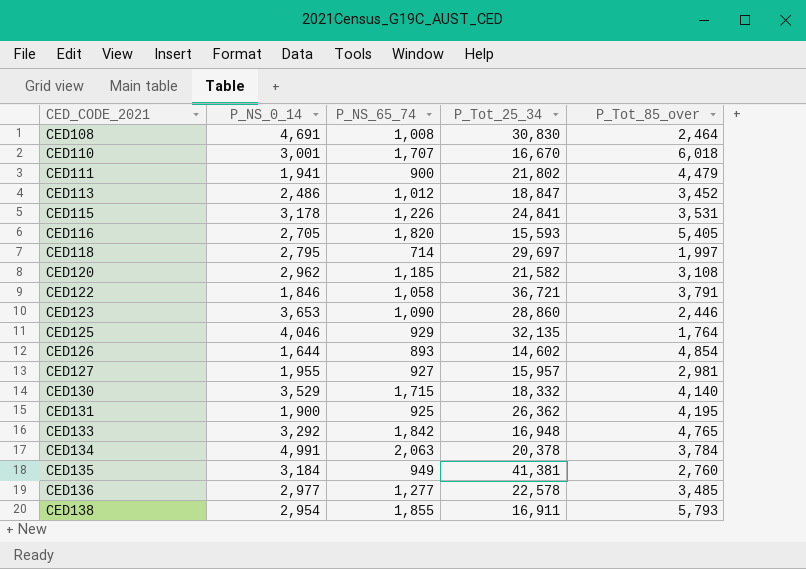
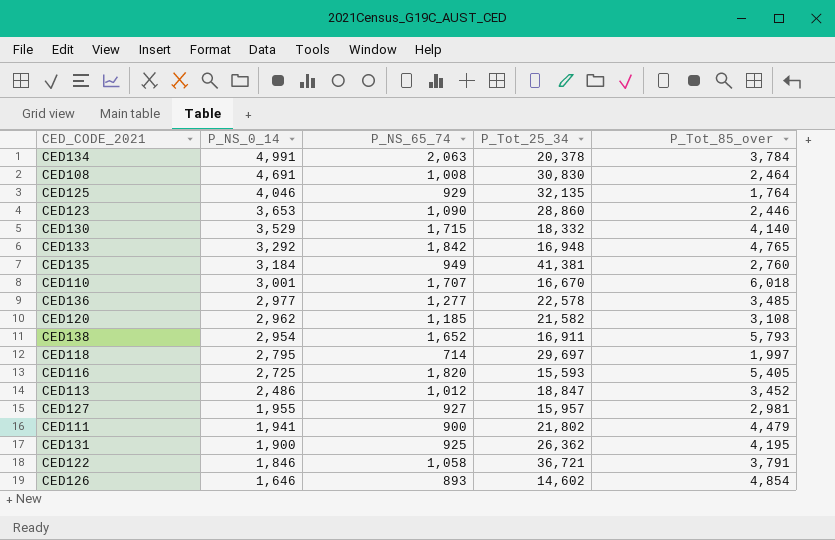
row order: CED_CODE_2021 ascending -> P_NS_0_14 descending
row CED115: 3,178 | 1,226 | 24,841 | 3,531 -> none
CED138 | P_NS_65_74: 1,855 -> 1,652
CED116 | P_NS_0_14: 2,705 -> 2,725
CED126 | P_NS_0_14: 1,644 -> 1,646

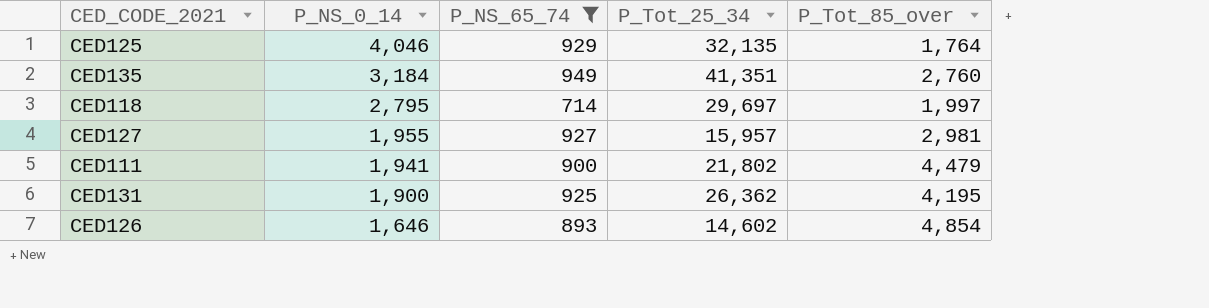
filter: none -> P_NS_65_74 <= 949
CED135 | P_Tot_25_34: 41,381 -> 41,351

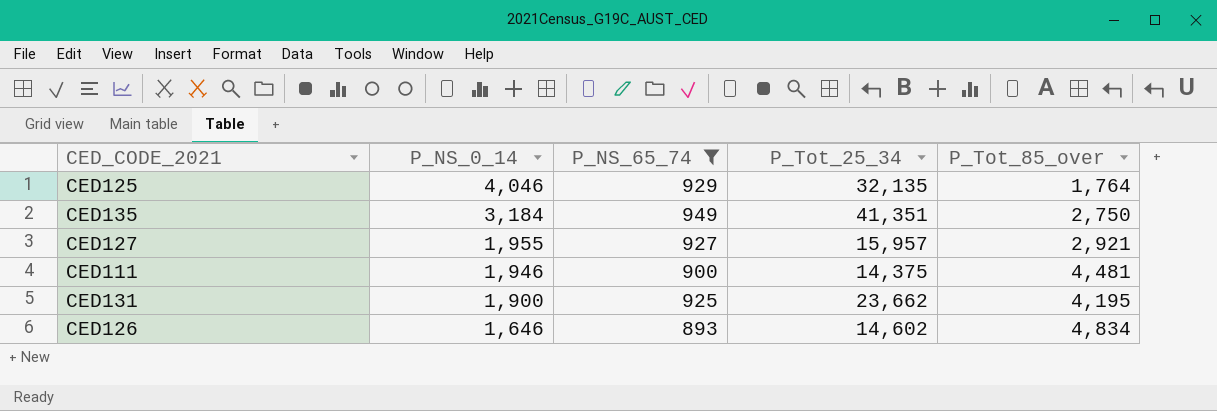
row CED118: 2,795 | 714 | 29,697 | 1,997 -> none
CED135 | P_Tot_85_over: 2,760 -> 2,750
CED127 | P_Tot_85_over: 2,981 -> 2,921
CED111 | P_NS_0_14: 1,941 -> 1,946
CED111 | P_Tot_25_34: 21,802 -> 14,375
CED111 | P_Tot_85_over: 4,479 -> 4,481
CED131 | P_Tot_25_34: 26,362 -> 23,662
CED126 | P_Tot_85_over: 4,854 -> 4,834

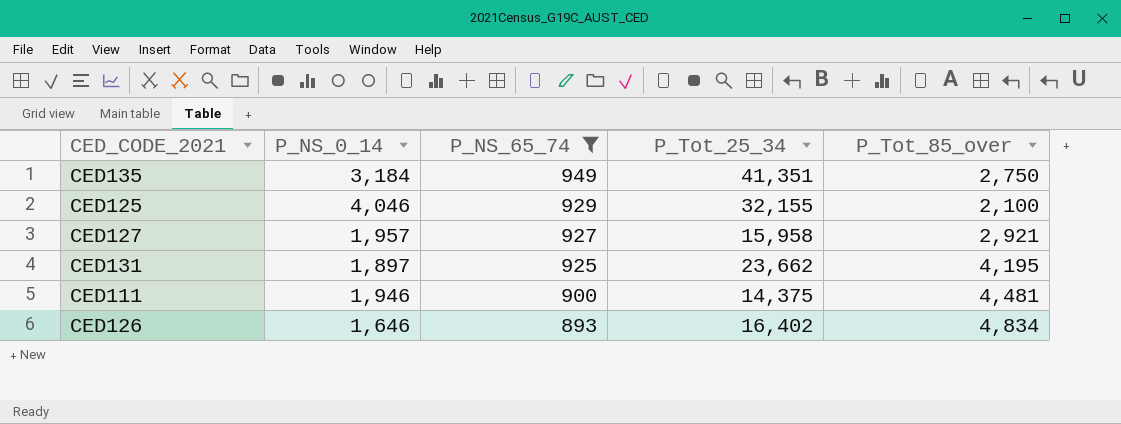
row order: P_NS_0_14 descending -> P_NS_65_74 descending
CED125 | P_Tot_25_34: 32,135 -> 32,155
CED125 | P_Tot_85_over: 1,764 -> 2,100
CED127 | P_NS_0_14: 1,955 -> 1,957
CED127 | P_Tot_25_34: 15,957 -> 15,958
CED131 | P_NS_0_14: 1,900 -> 1,897
CED126 | P_Tot_25_34: 14,602 -> 16,402

